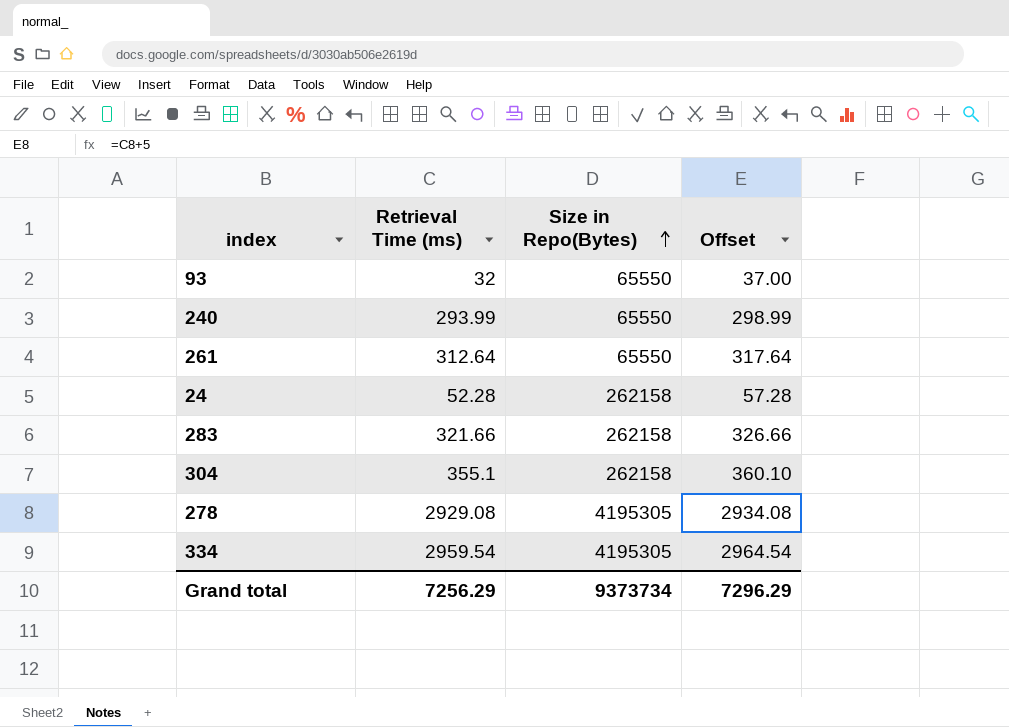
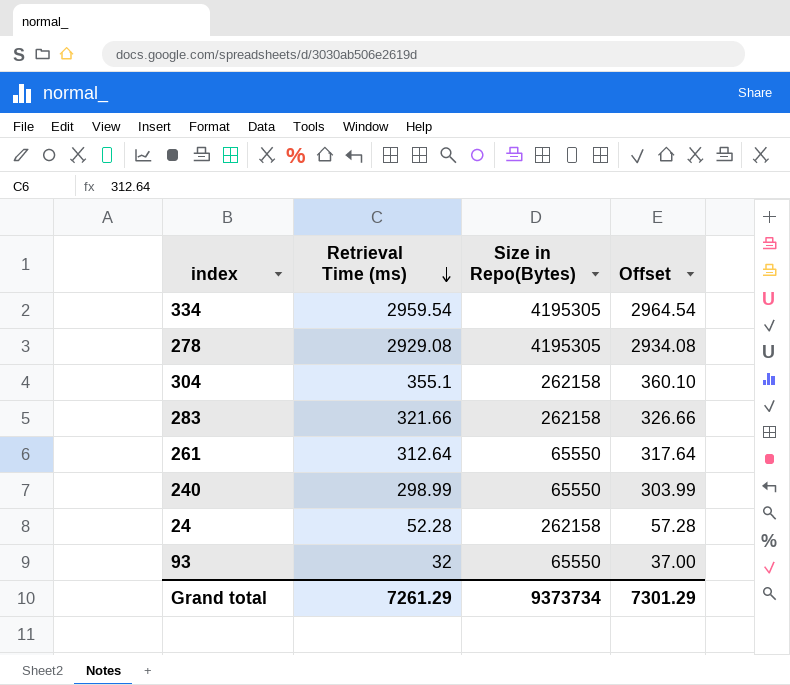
row order: Size in Repo(Bytes) ascending -> Retrieval Time (ms) descending
240 | Retrieval Time (ms): 293.99 -> 298.99
240 | Offset: 298.99 -> 303.99
Grand total | Retrieval Time (ms): 7256.29 -> 7261.29
Grand total | Offset: 7296.29 -> 7301.29

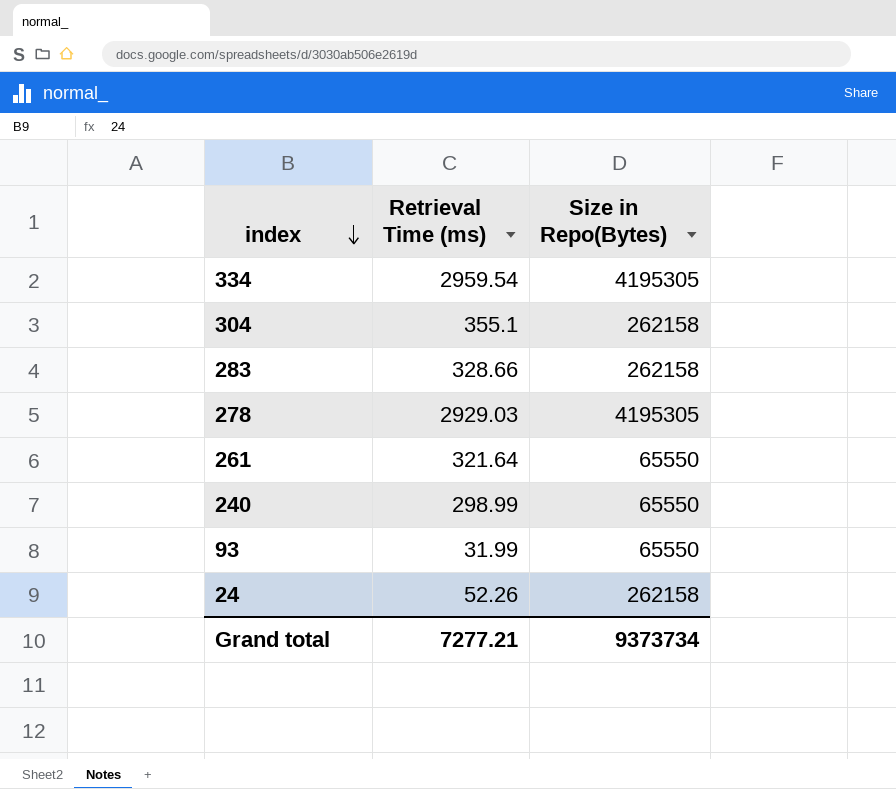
row order: Retrieval Time (ms) descending -> index descending
column Offset | formula: [Retrieval Time (ms)] + 5 -> none
283 | Retrieval Time (ms): 321.66 -> 328.66
278 | Retrieval Time (ms): 2929.08 -> 2929.03
261 | Retrieval Time (ms): 312.64 -> 321.64
93 | Retrieval Time (ms): 32 -> 31.99
24 | Retrieval Time (ms): 52.28 -> 52.26
Grand total | Retrieval Time (ms): 7261.29 -> 7277.21

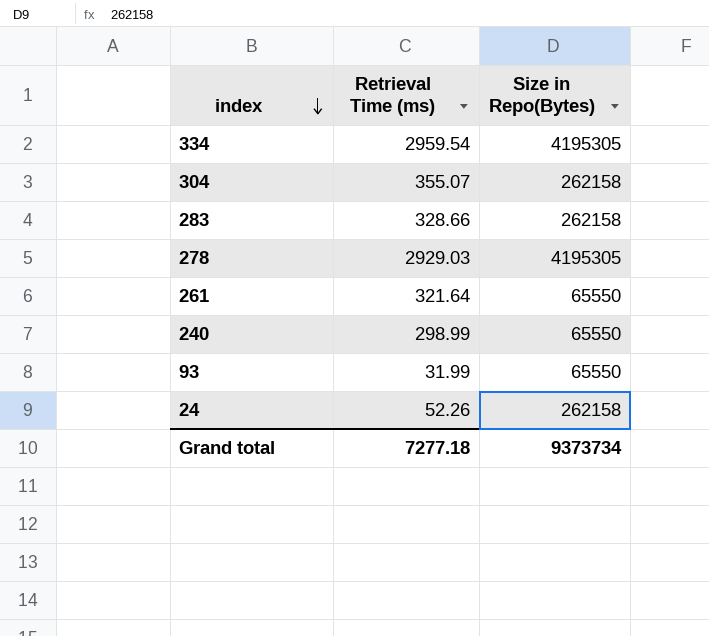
304 | Retrieval Time (ms): 355.1 -> 355.07
Grand total | Retrieval Time (ms): 7277.21 -> 7277.18

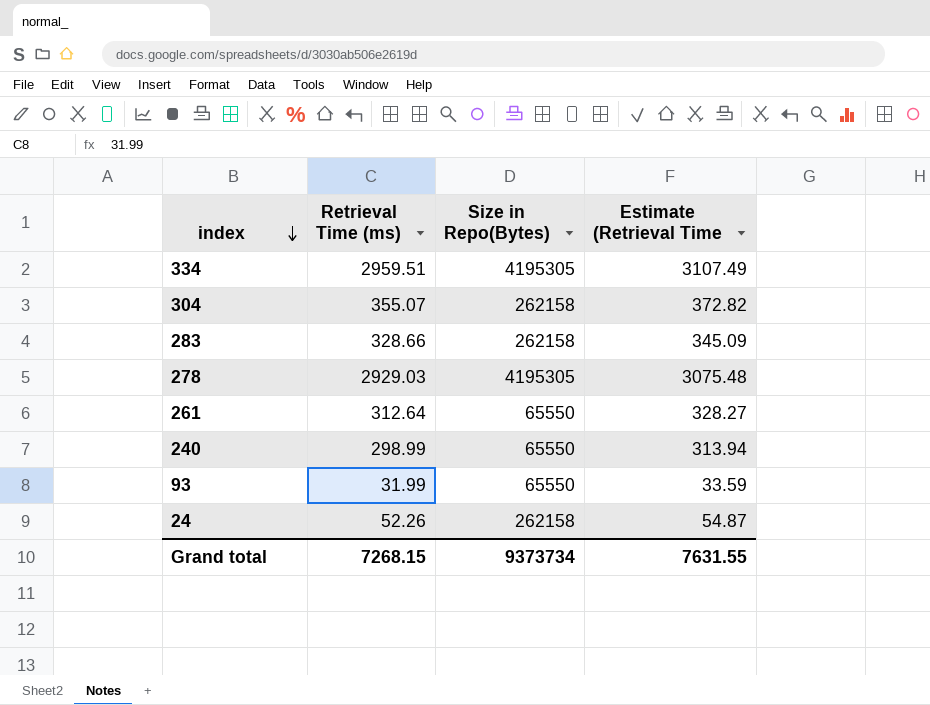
column Estimate (Retrieval Time | formula: none -> [Retrieval Time (ms)] * 1.05
334 | Retrieval Time (ms): 2959.54 -> 2959.51
261 | Retrieval Time (ms): 321.64 -> 312.64
Grand total | Retrieval Time (ms): 7277.18 -> 7268.15

